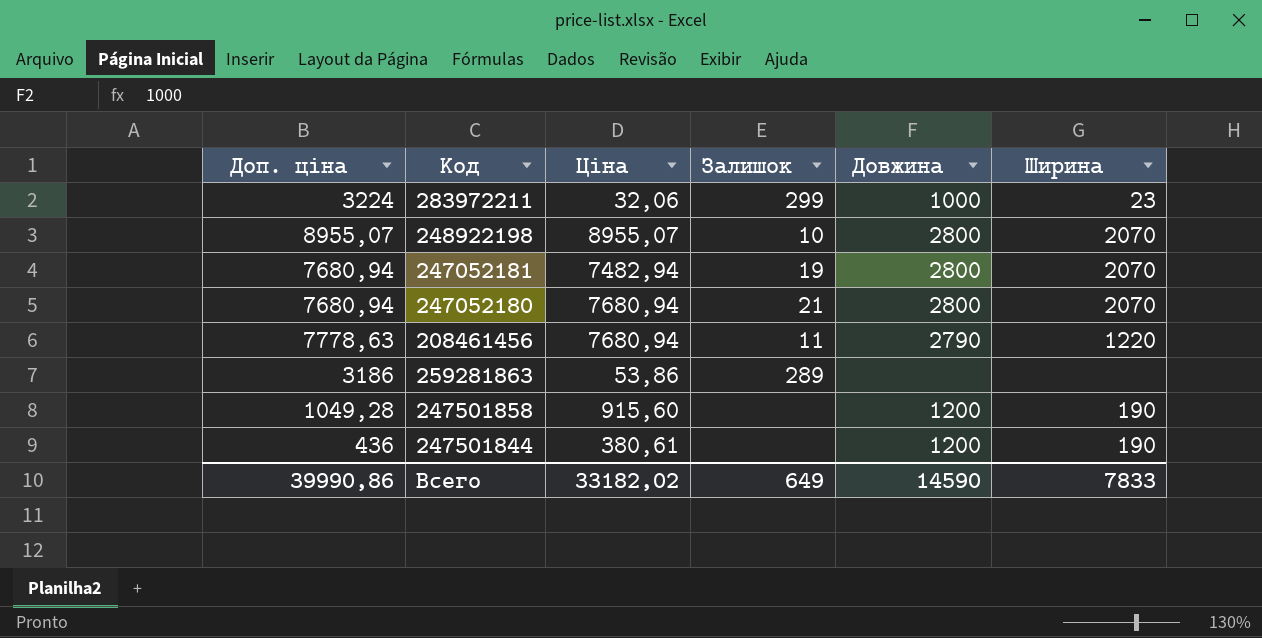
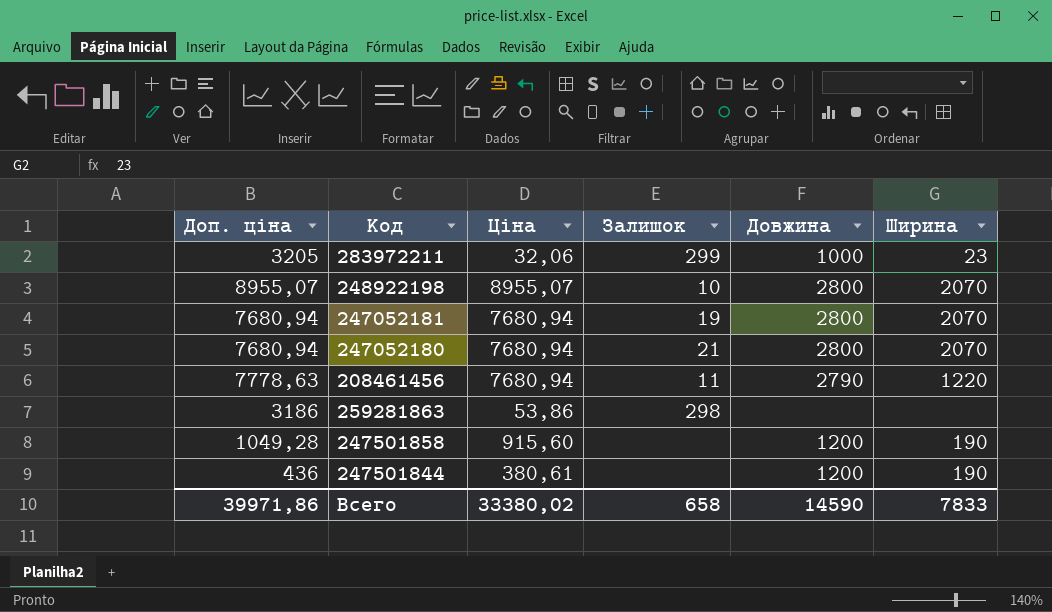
283972211 | Доп. ціна: 3224 -> 3205
247052181 | Ціна: 7482,94 -> 7680,94
259281863 | Залишок: 289 -> 298
Всего | Доп. ціна: 39990,86 -> 39971,86
Всего | Ціна: 33182,02 -> 33380,02
Всего | Залишок: 649 -> 658

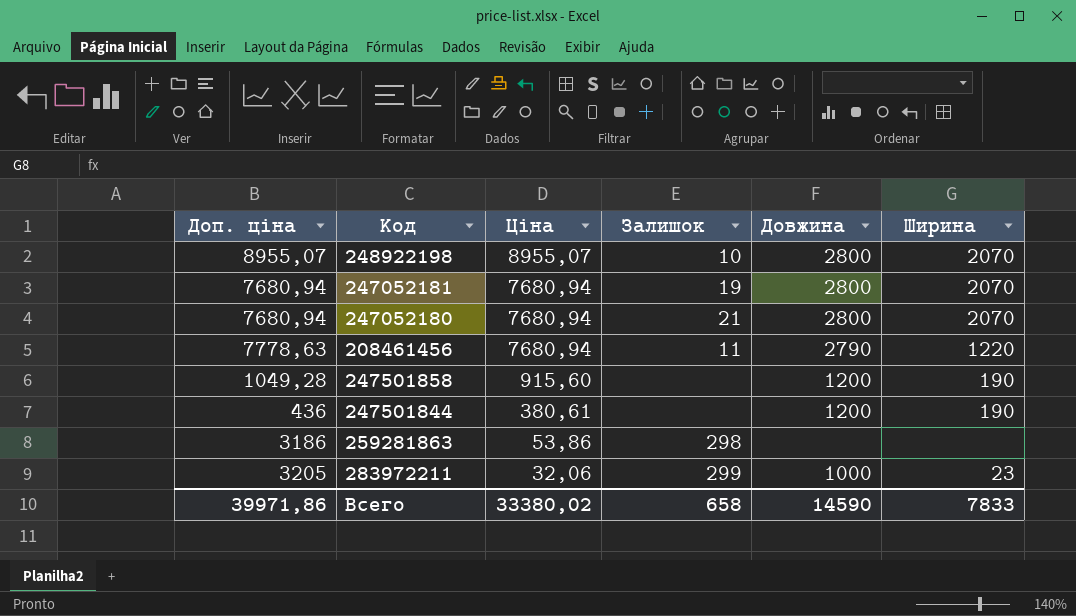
row order: none -> Ціна descending

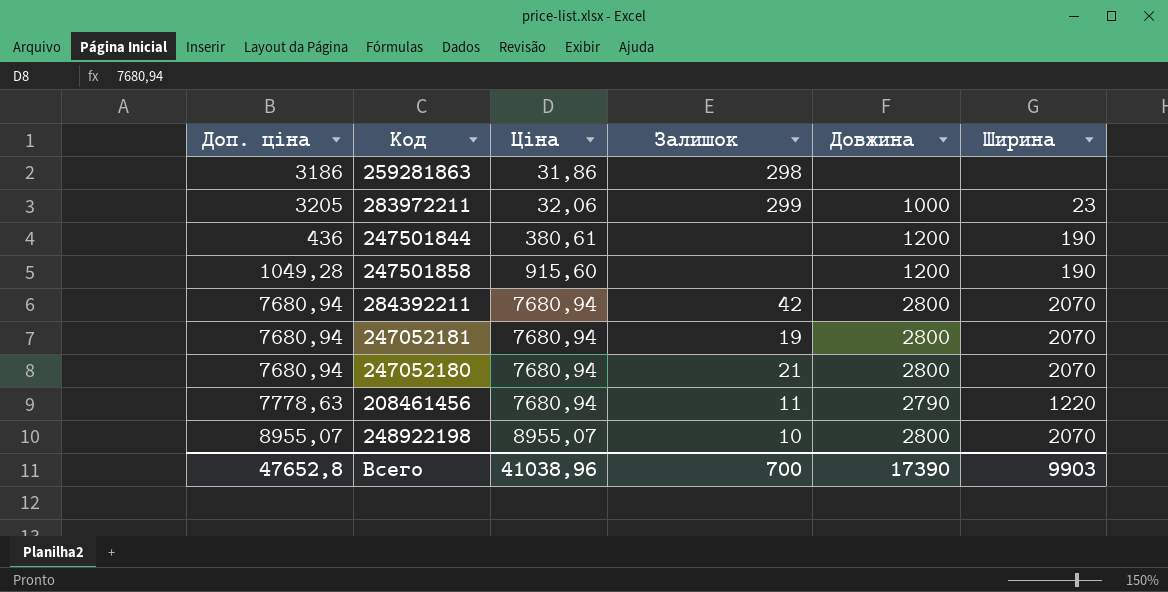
row order: Ціна descending -> Ціна ascending
259281863 | Ціна: 53,86 -> 31,86
row 284392211: none -> 7680,94 | 7680,94 | 42 | 2800 | 2070
Всего | Доп. ціна: 39971,86 -> 47652,8
Всего | Ціна: 33380,02 -> 41038,96
Всего | Залишок: 658 -> 700
Всего | Довжина: 14590 -> 17390
Всего | Ширина: 7833 -> 9903

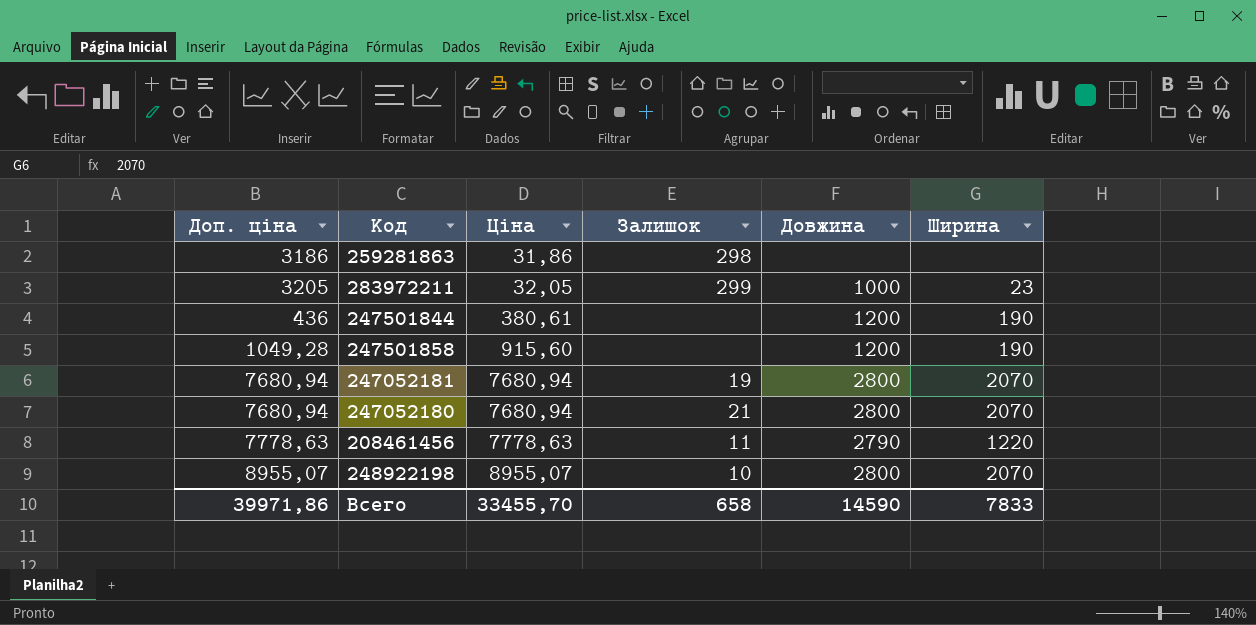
row 284392211: 7680,94 | 7680,94 | 42 | 2800 | 2070 -> none
283972211 | Ціна: 32,06 -> 32,05
208461456 | Ціна: 7680,94 -> 7778,63
Всего | Доп. ціна: 47652,8 -> 39971,86
Всего | Ціна: 41038,96 -> 33455,70
Всего | Залишок: 700 -> 658
Всего | Довжина: 17390 -> 14590
Всего | Ширина: 9903 -> 7833

